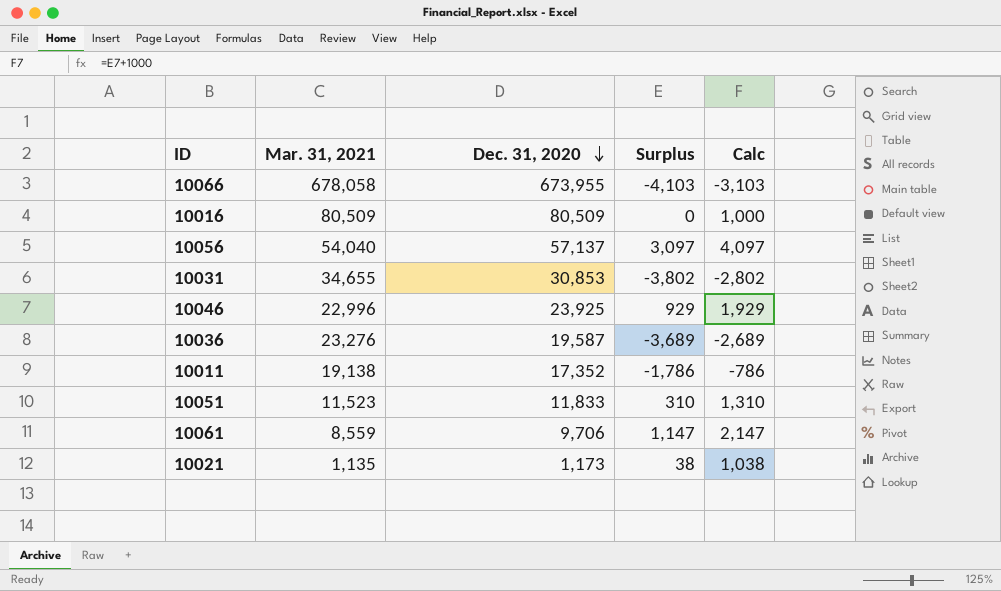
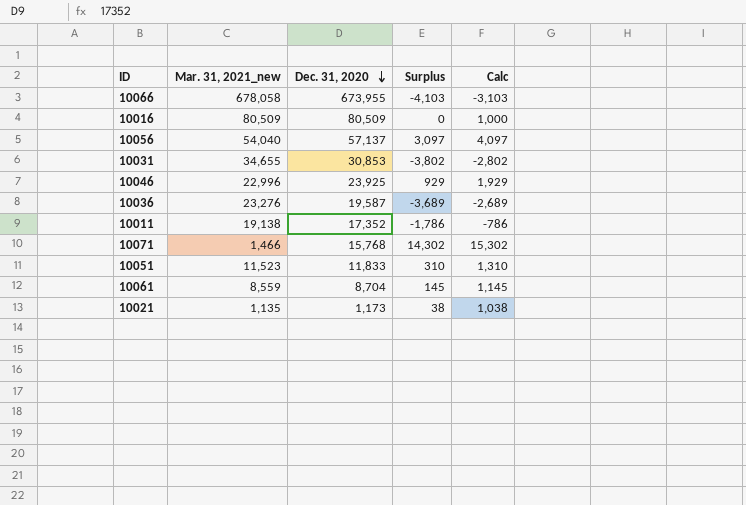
column name: Mar. 31, 2021 -> Mar. 31, 2021_new
row 10071: none -> 1,466 | 15,768 | 14,302 | 15,302
10061 | Dec. 31, 2020: 9,706 -> 8,704
10061 | Surplus: 1,147 -> 145
10061 | Calc: 2,147 -> 1,145

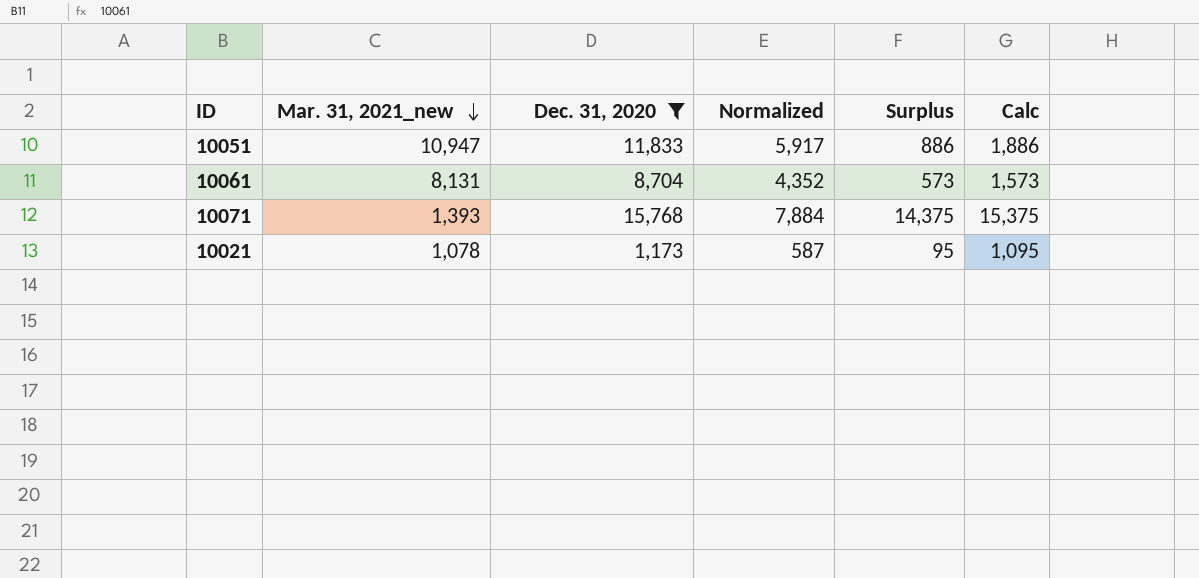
filter: none -> Dec. 31, 2020 <= 15,768
row order: Dec. 31, 2020 descending -> Mar. 31, 2021_new descending
column Normalized | formula: none -> [Dec. 31, 2020] * 0.5
10051 | Mar. 31, 2021_new: 11,523 -> 10,947
10051 | Surplus: 310 -> 886
10051 | Calc: 1,310 -> 1,886
10061 | Mar. 31, 2021_new: 8,559 -> 8,131
10061 | Surplus: 145 -> 573
10061 | Calc: 1,145 -> 1,573
10071 | Mar. 31, 2021_new: 1,466 -> 1,393
10071 | Surplus: 14,302 -> 14,375
10071 | Calc: 15,302 -> 15,375
10021 | Mar. 31, 2021_new: 1,135 -> 1,078
10021 | Surplus: 38 -> 95
10021 | Calc: 1,038 -> 1,095

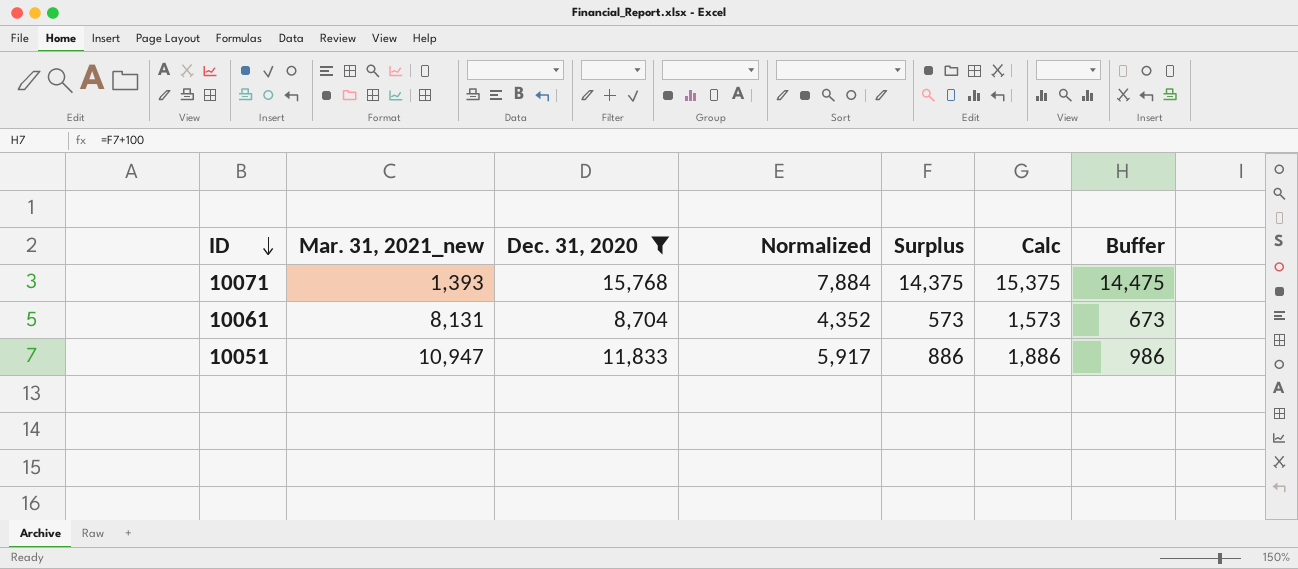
row order: Mar. 31, 2021_new descending -> ID descending
column Buffer | formula: none -> [Surplus] + 100
row 10021: 1,078 | 1,173 | 587 | 95 | 1,095 -> none

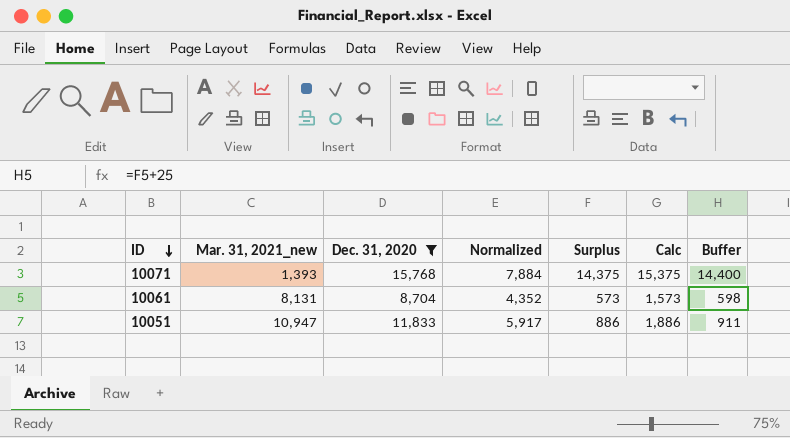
column Buffer | formula: [Surplus] + 100 -> [Surplus] + 25

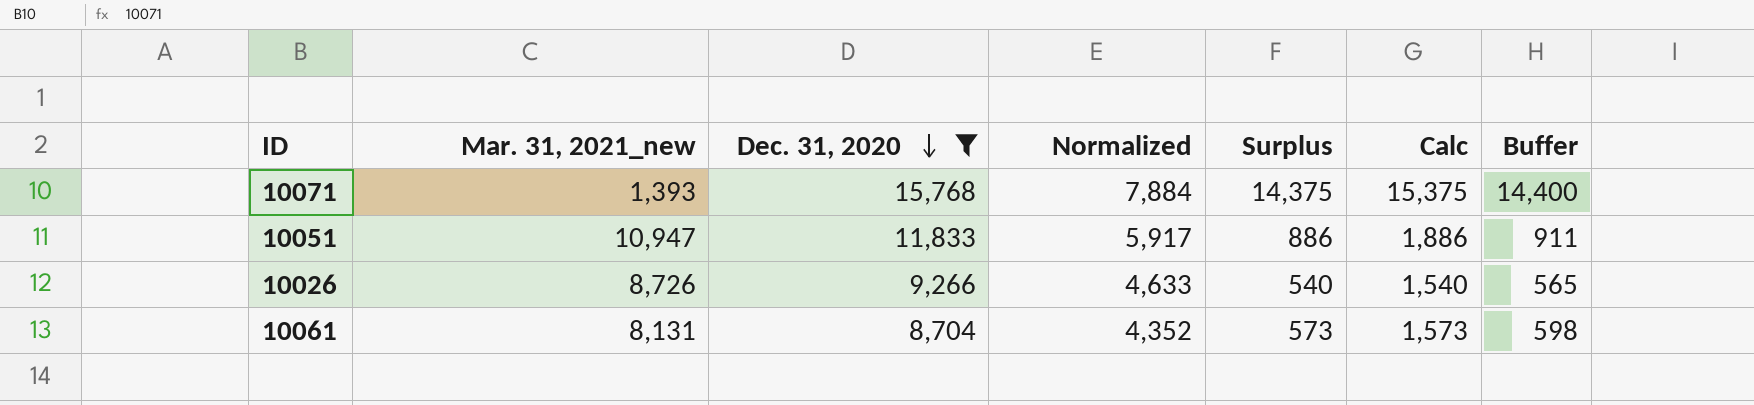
row order: ID descending -> Dec. 31, 2020 descending
row 10026: none -> 8,726 | 9,266 | 4,633 | 540 | 1,540 | 565

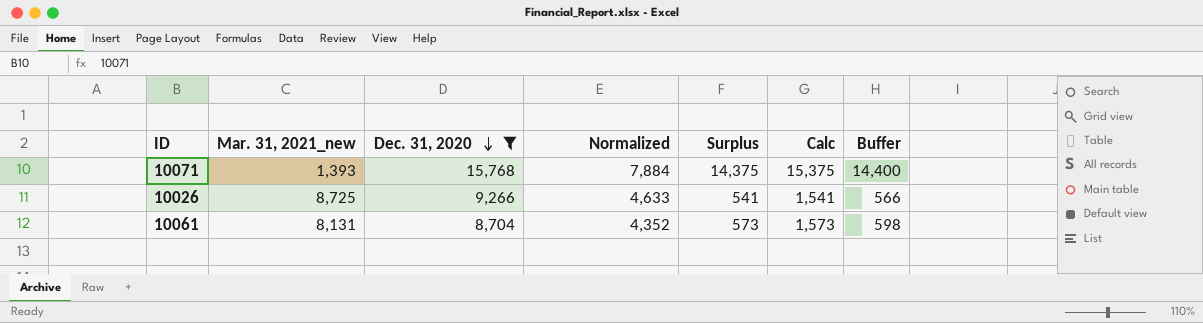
row 10051: 10,947 | 11,833 | 5,917 | 886 | 1,886 | 911 -> none
10026 | Mar. 31, 2021_new: 8,726 -> 8,725
10026 | Surplus: 540 -> 541
10026 | Calc: 1,540 -> 1,541
10026 | Buffer: 565 -> 566

